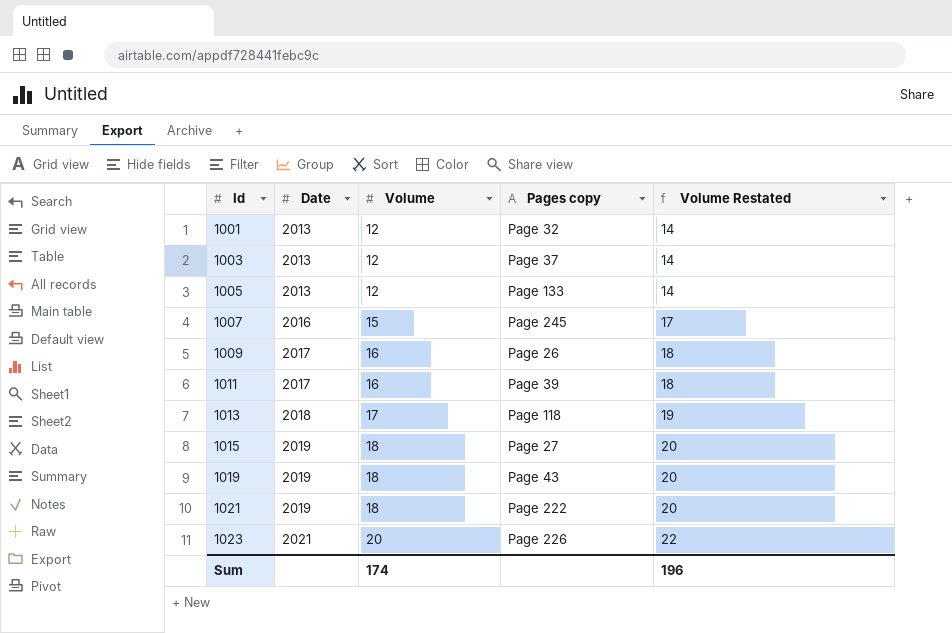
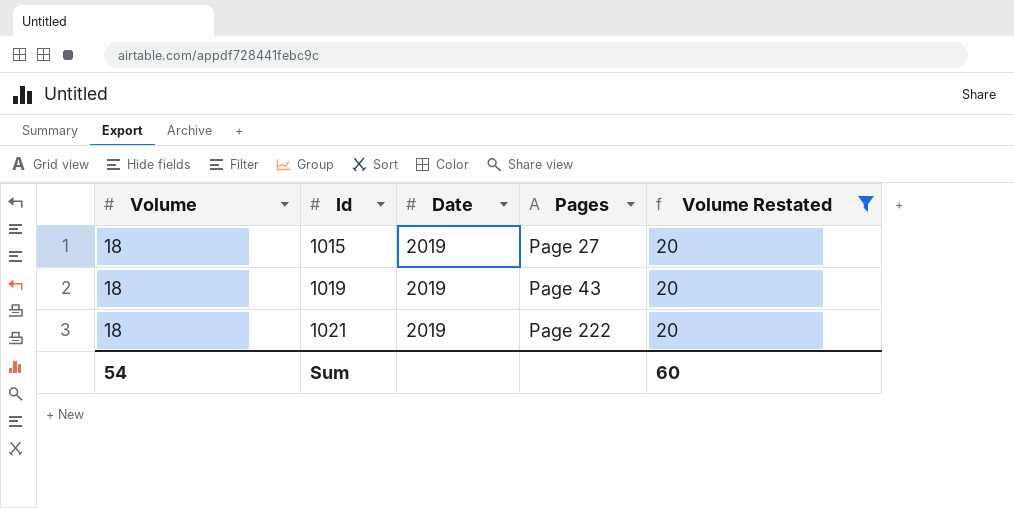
filter: none -> Volume Restated = 20
column Volume | position: 3 -> 1
column name: Pages copy -> Pages
Sum | Volume: 174 -> 54
Sum | Volume Restated: 196 -> 60

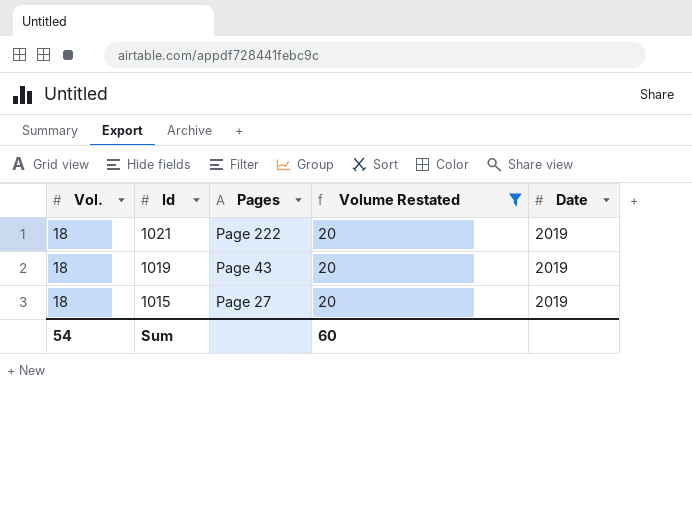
row order: Id ascending -> Id descending
column name: Volume -> Vol.
column Date | position: 3 -> 5

